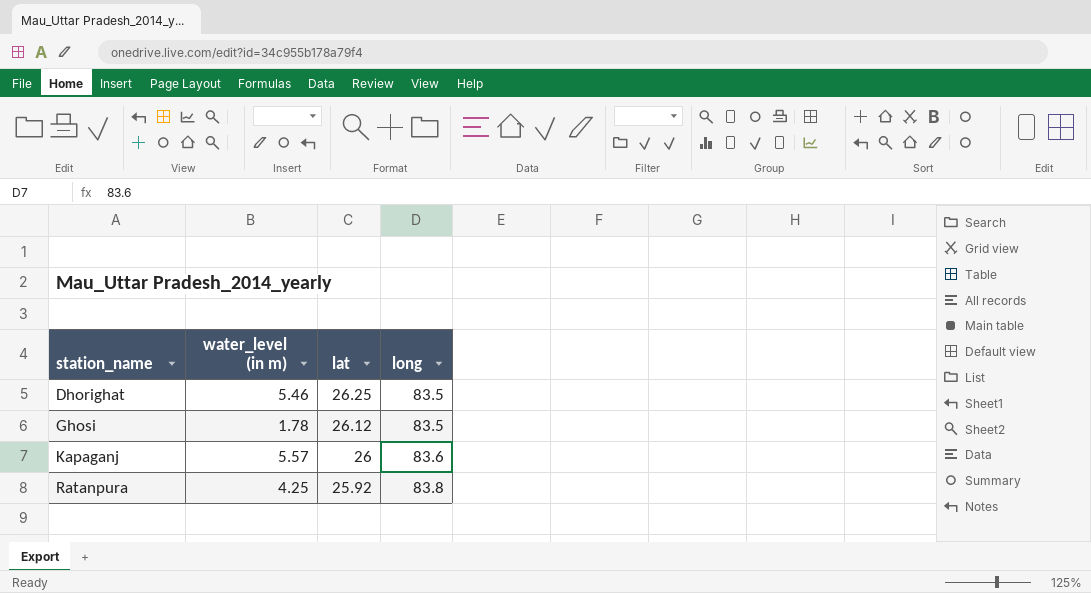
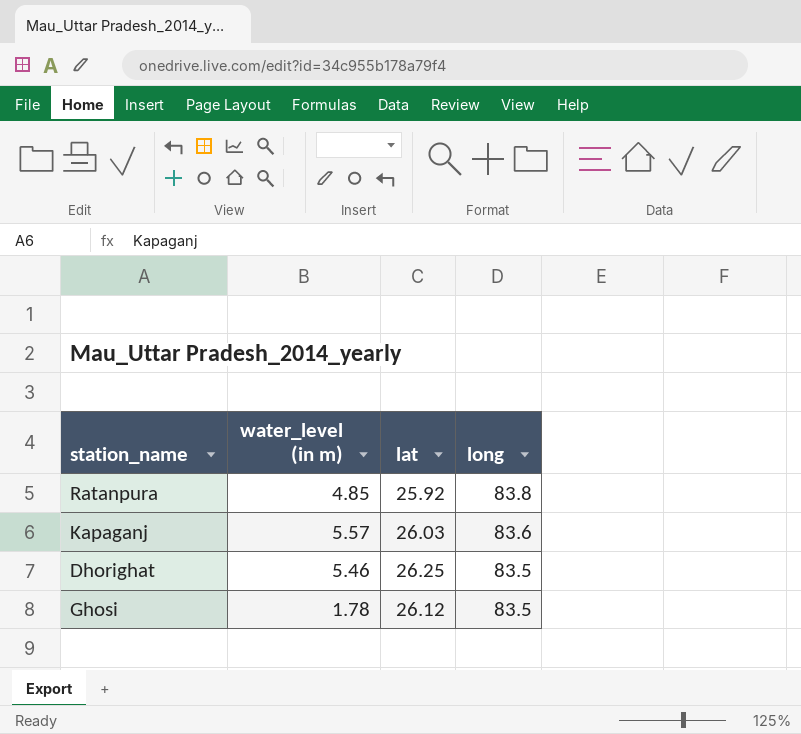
row order: station_name ascending -> long descending
Ratanpura | water_level (in m): 4.25 -> 4.85
Kapaganj | lat: 26 -> 26.03

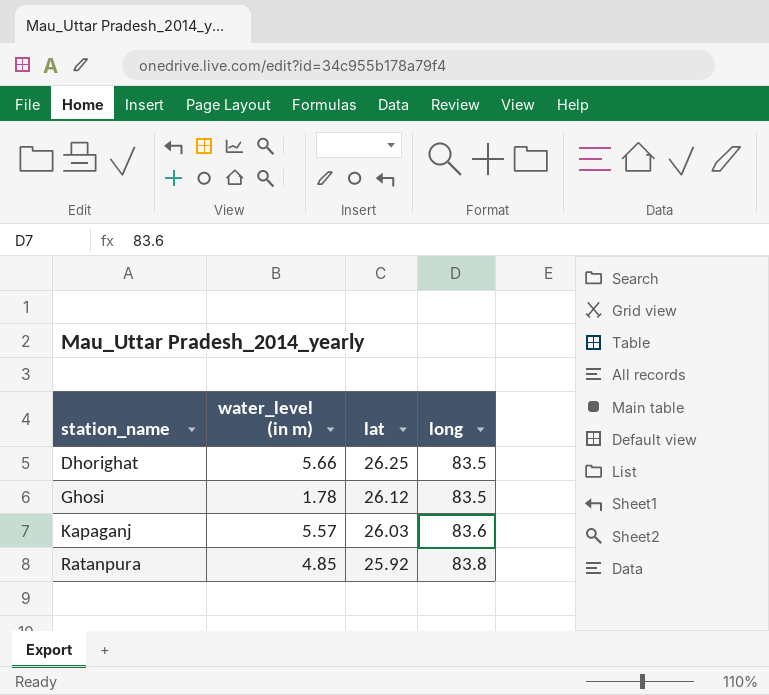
row order: long descending -> station_name ascending
Dhorighat | water_level (in m): 5.46 -> 5.66

